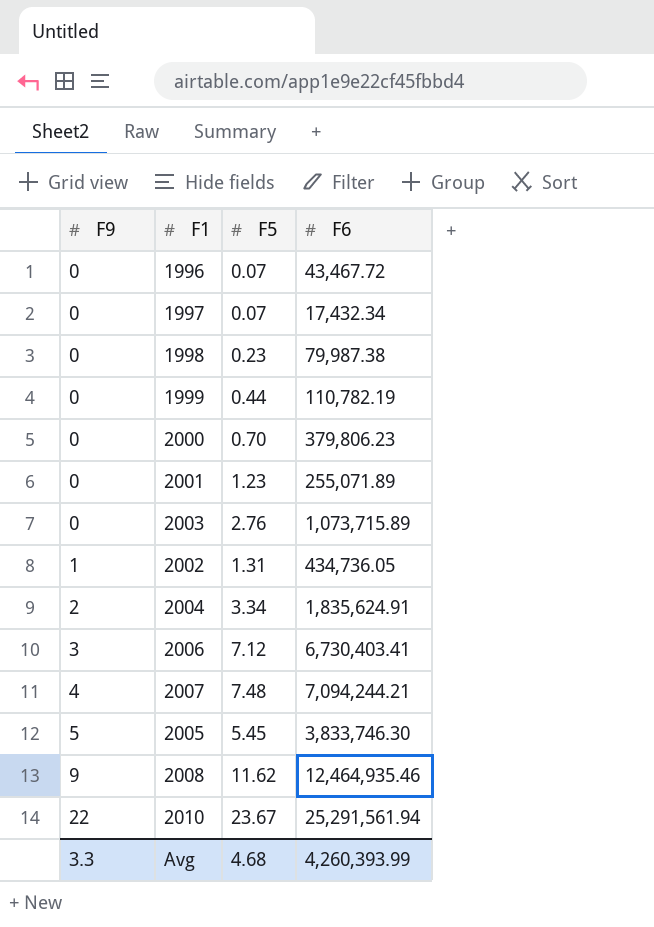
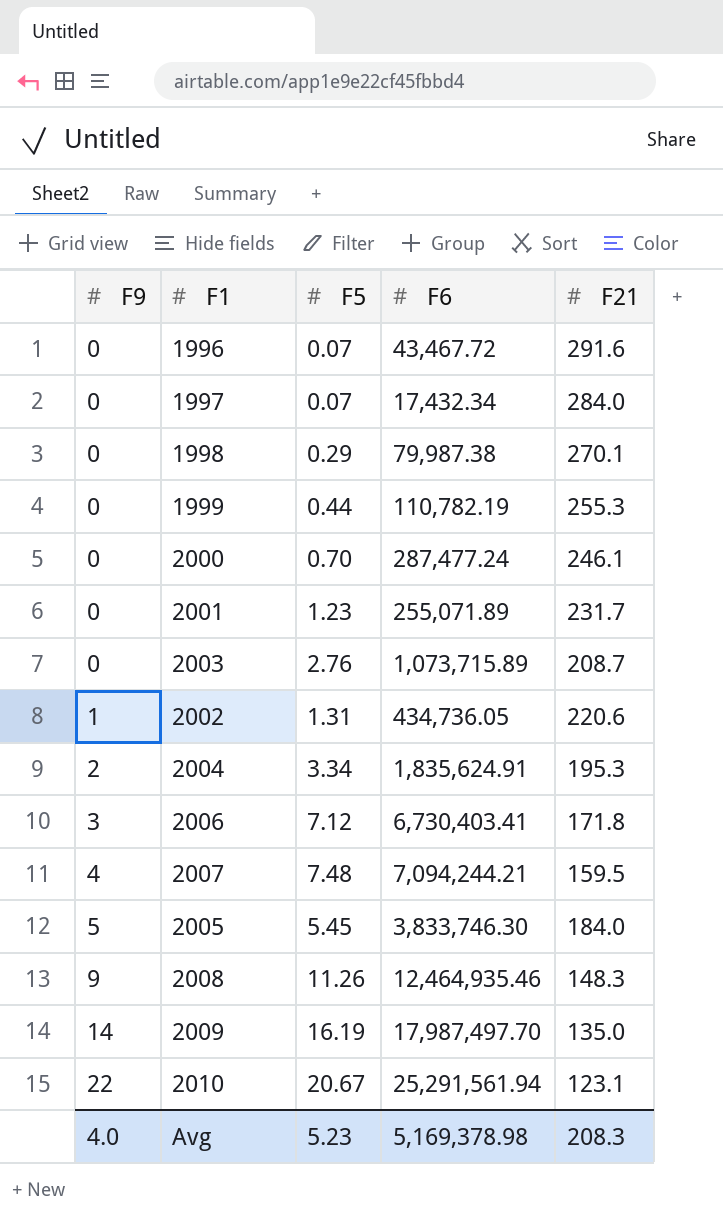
column F21 | position: none -> 5
1998 | F5: 0.23 -> 0.29
2000 | F6: 379,806.23 -> 287,477.24
2008 | F5: 11.62 -> 11.26
row 2009: none -> 14 | 16.19 | 17,987,497.70 | 135.0
2010 | F5: 23.67 -> 20.67
Avg | F9: 3.3 -> 4.0
Avg | F5: 4.68 -> 5.23
Avg | F6: 4,260,393.99 -> 5,169,378.98

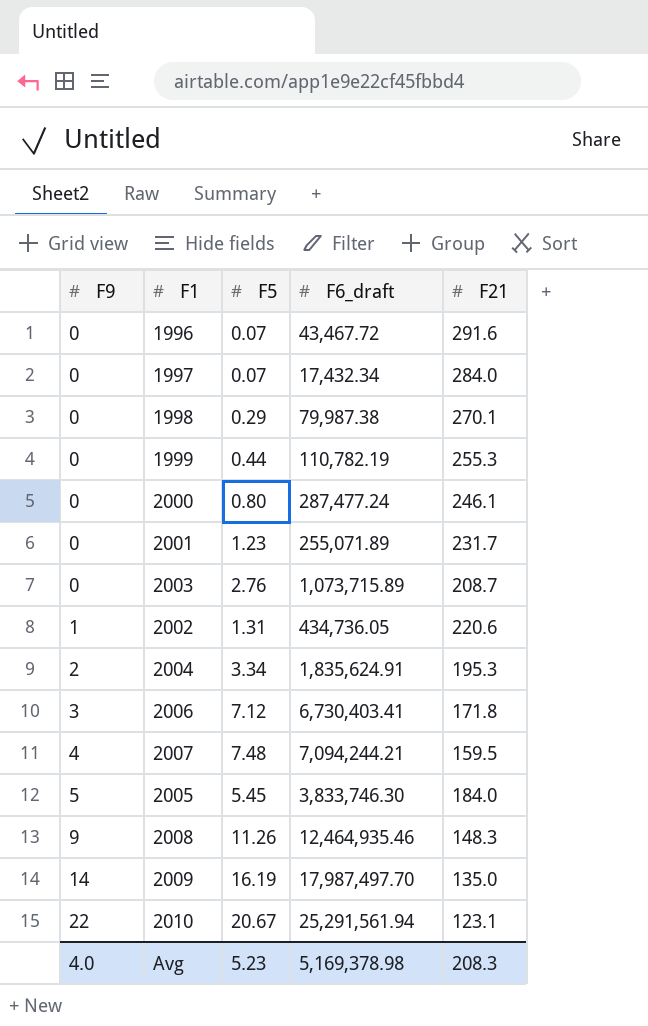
column name: F6 -> F6_draft
2000 | F5: 0.70 -> 0.80

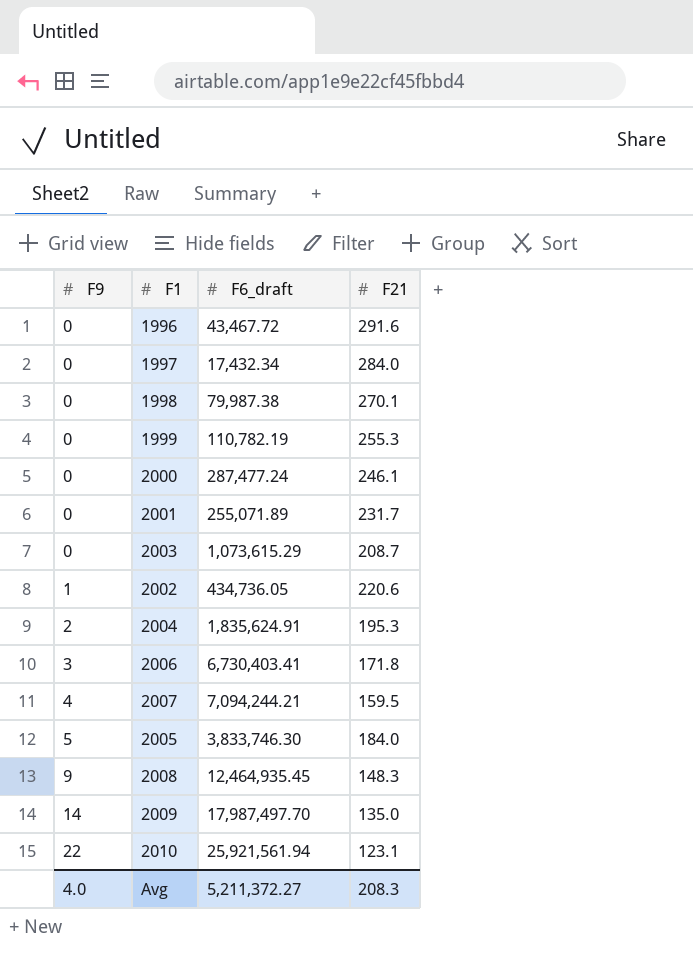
column F5 | position: 3 -> none
2003 | F6_draft: 1,073,715.89 -> 1,073,615.29
2008 | F6_draft: 12,464,935.46 -> 12,464,935.45
2010 | F6_draft: 25,291,561.94 -> 25,921,561.94
Avg | F6_draft: 5,169,378.98 -> 5,211,372.27

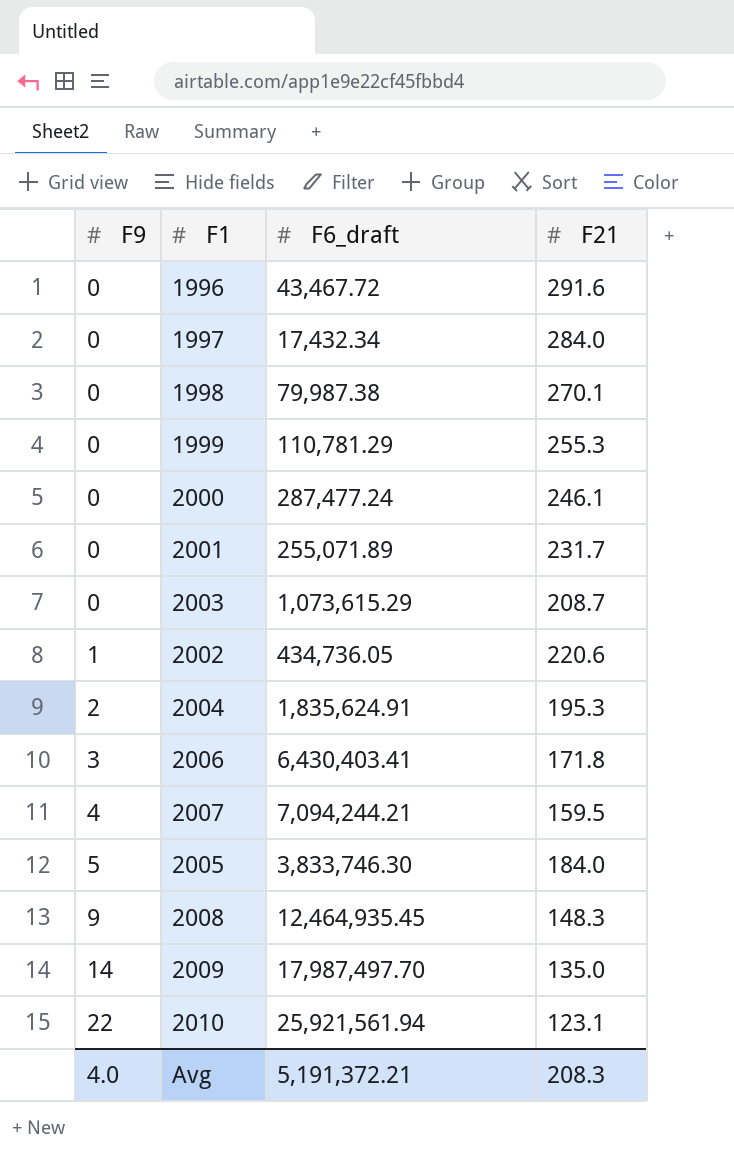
1999 | F6_draft: 110,782.19 -> 110,781.29
2006 | F6_draft: 6,730,403.41 -> 6,430,403.41
Avg | F6_draft: 5,211,372.27 -> 5,191,372.21

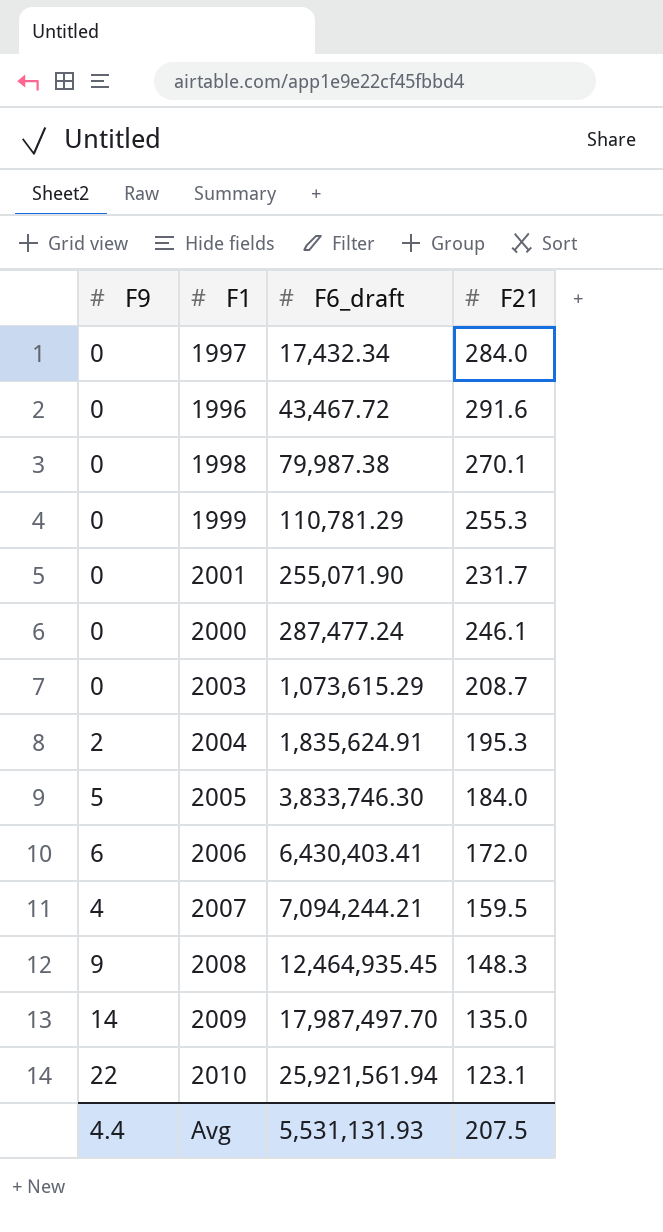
row order: F9 ascending -> F6_draft ascending
row 2002: 1 | 434,736.05 | 220.6 -> none
2001 | F6_draft: 255,071.89 -> 255,071.90
2006 | F9: 3 -> 6
2006 | F21: 171.8 -> 172.0
Avg | F9: 4.0 -> 4.4
Avg | F6_draft: 5,191,372.21 -> 5,531,131.93
Avg | F21: 208.3 -> 207.5

